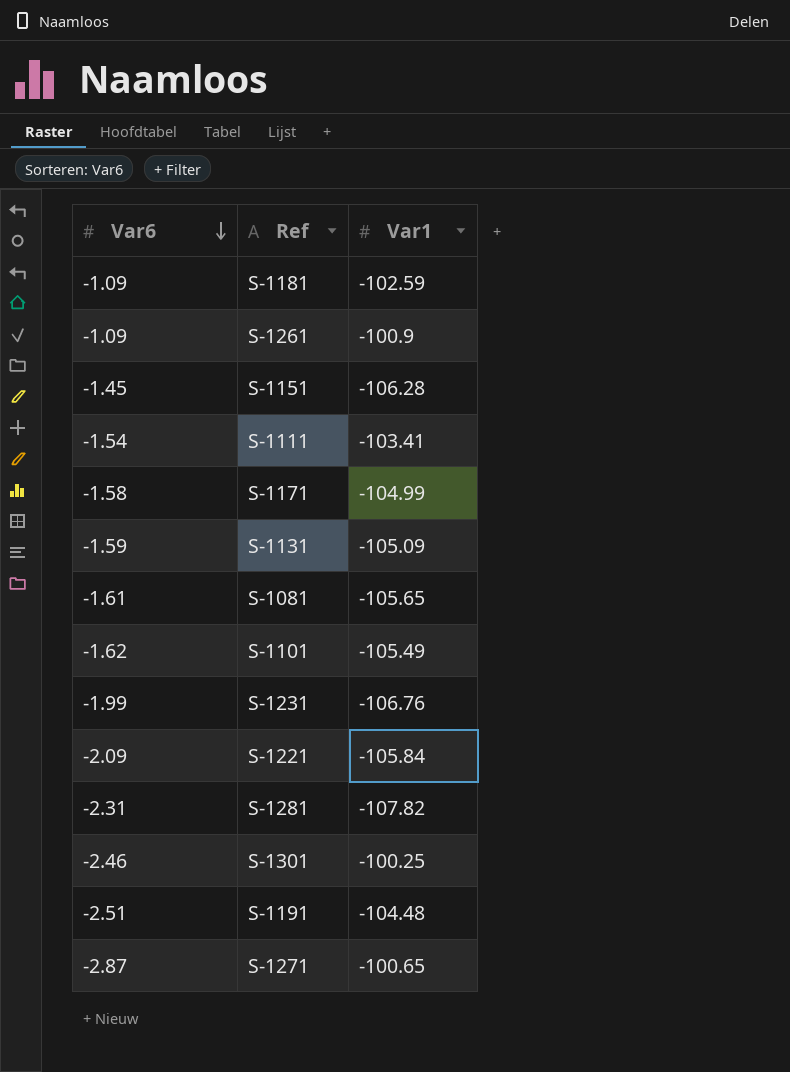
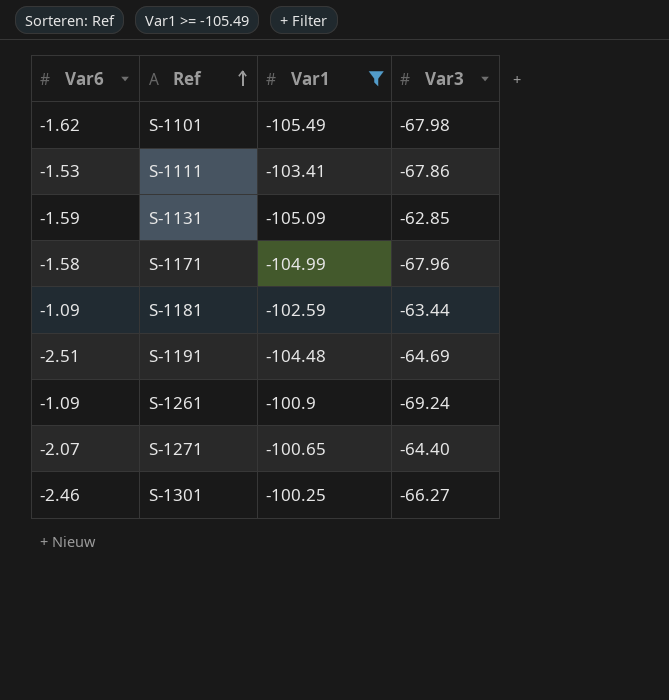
filter: none -> Var1 >= -105.49
row order: Var6 descending -> Ref ascending
column Var3 | position: none -> 4
S-1111 | Var6: -1.54 -> -1.53
S-1271 | Var6: -2.87 -> -2.07

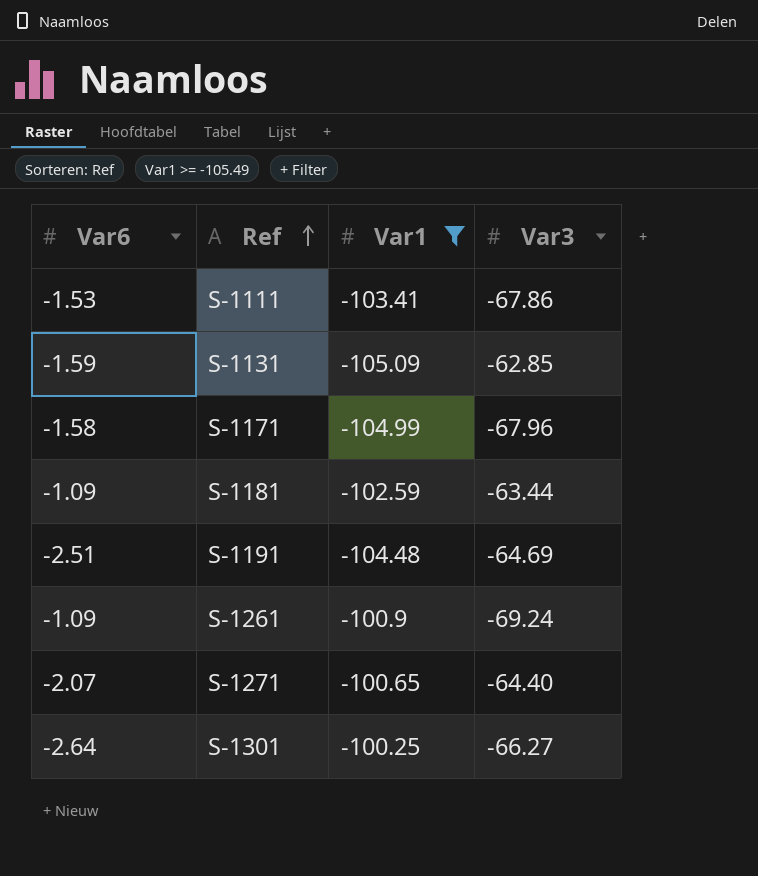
row S-1101: -1.62 | -105.49 | -67.98 -> none
S-1301 | Var6: -2.46 -> -2.64

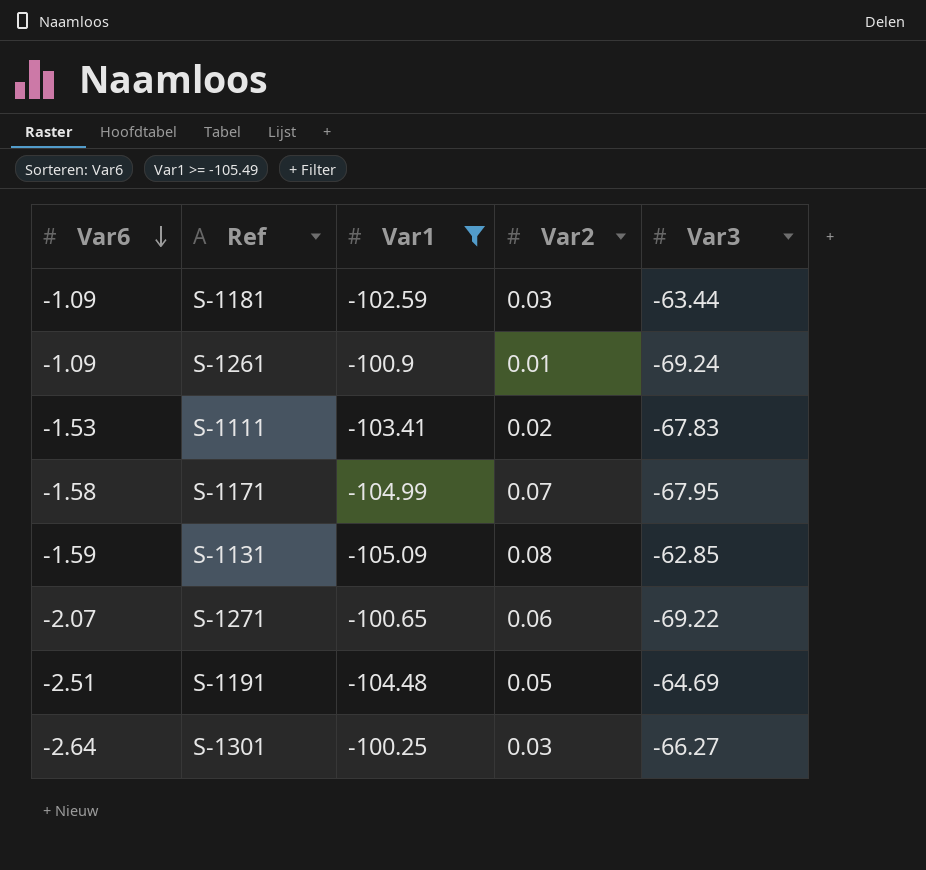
row order: Ref ascending -> Var6 descending
column Var2 | position: none -> 4
S-1111 | Var3: -67.86 -> -67.83
S-1171 | Var3: -67.96 -> -67.95
S-1271 | Var3: -64.40 -> -69.22

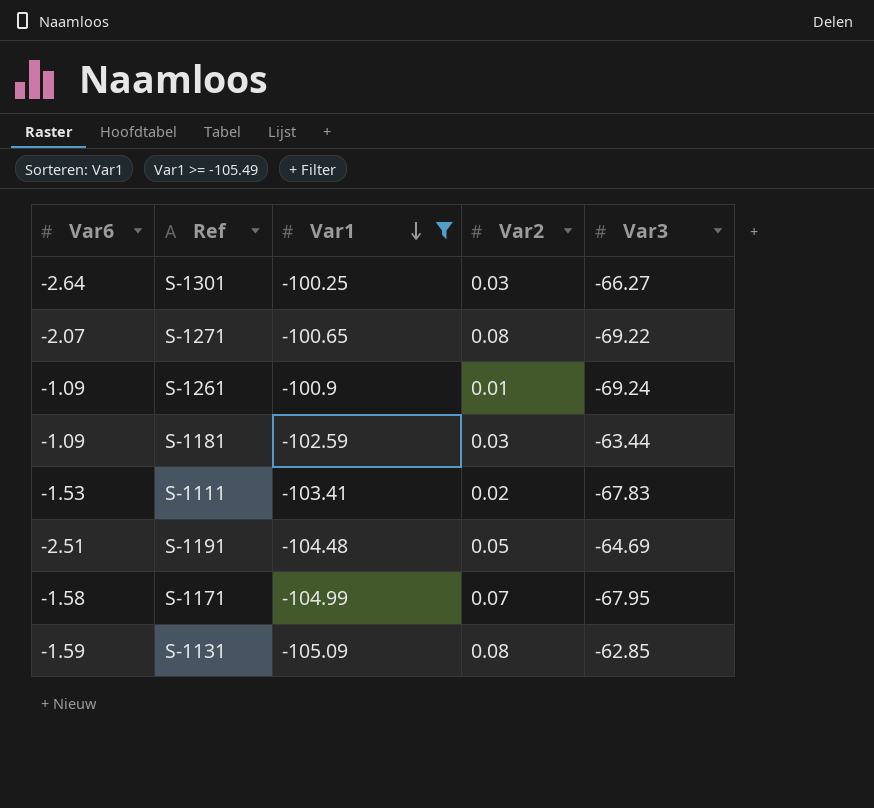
row order: Var6 descending -> Var1 descending
S-1271 | Var2: 0.06 -> 0.08

